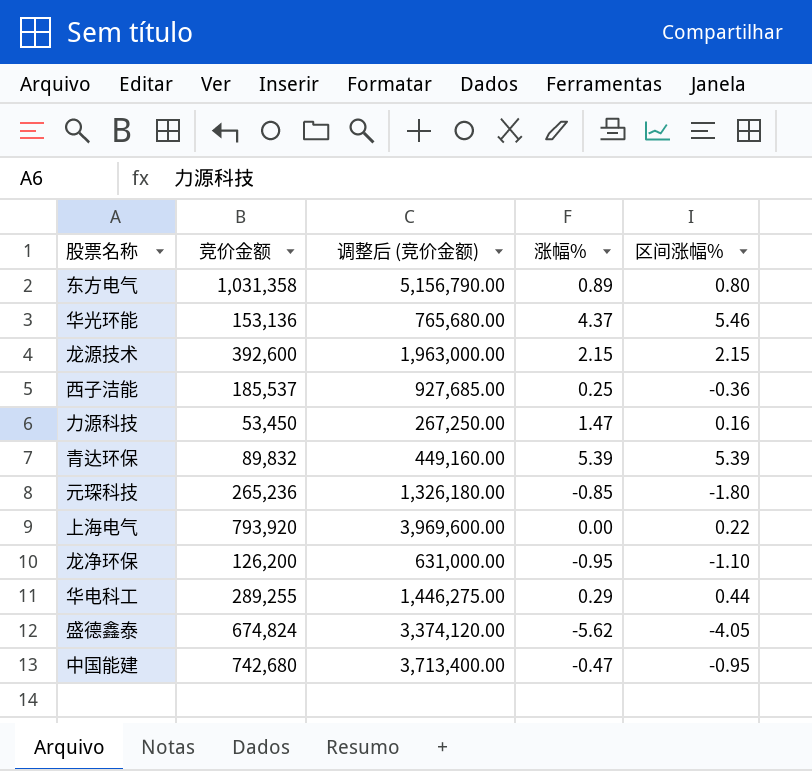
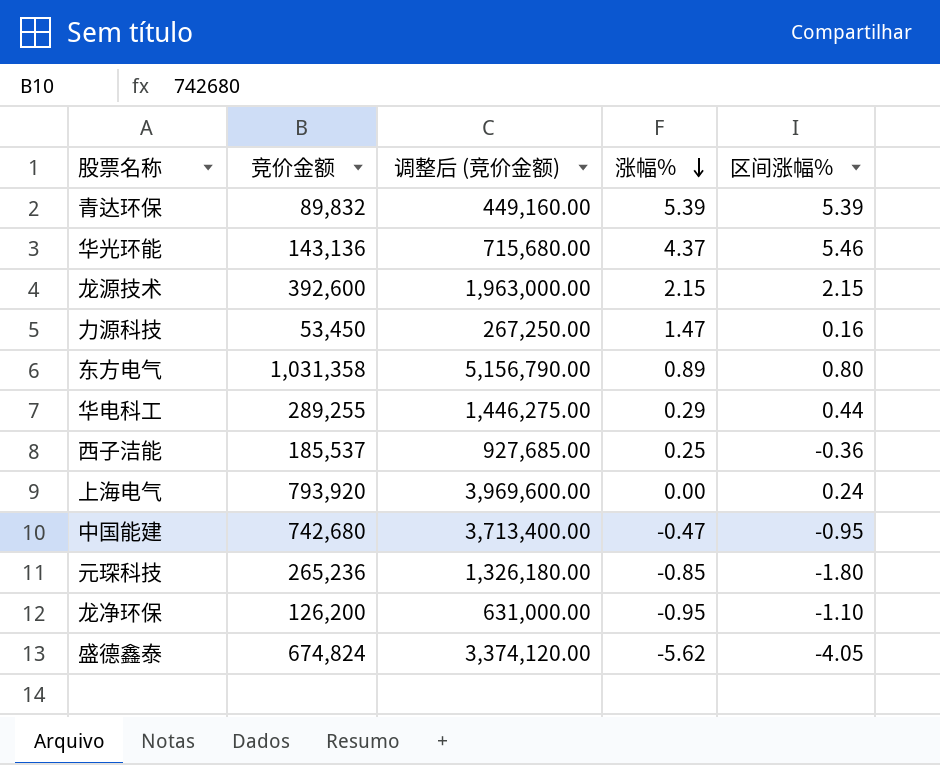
row order: none -> 涨幅% descending
华光环能 | 竞价金额: 153,136 -> 143,136
华光环能 | 调整后 (竞价金额): 765,680.00 -> 715,680.00
上海电气 | 区间涨幅%: 0.22 -> 0.24

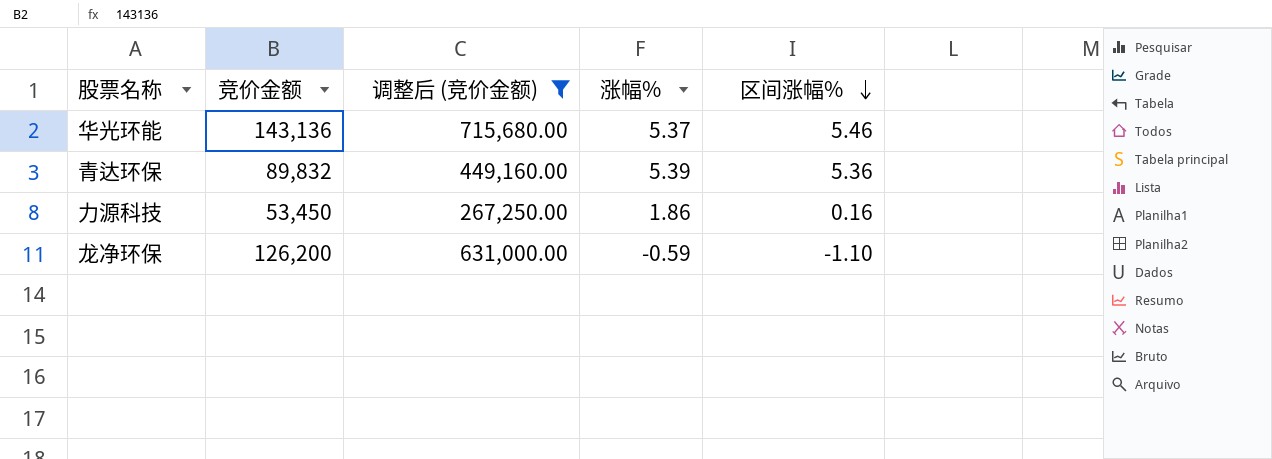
filter: none -> 调整后 (竞价金额) <= 715,680.00
row order: 涨幅% descending -> 区间涨幅% descending
华光环能 | 涨幅%: 4.37 -> 5.37
青达环保 | 区间涨幅%: 5.39 -> 5.36
力源科技 | 涨幅%: 1.47 -> 1.86
龙净环保 | 涨幅%: -0.95 -> -0.59

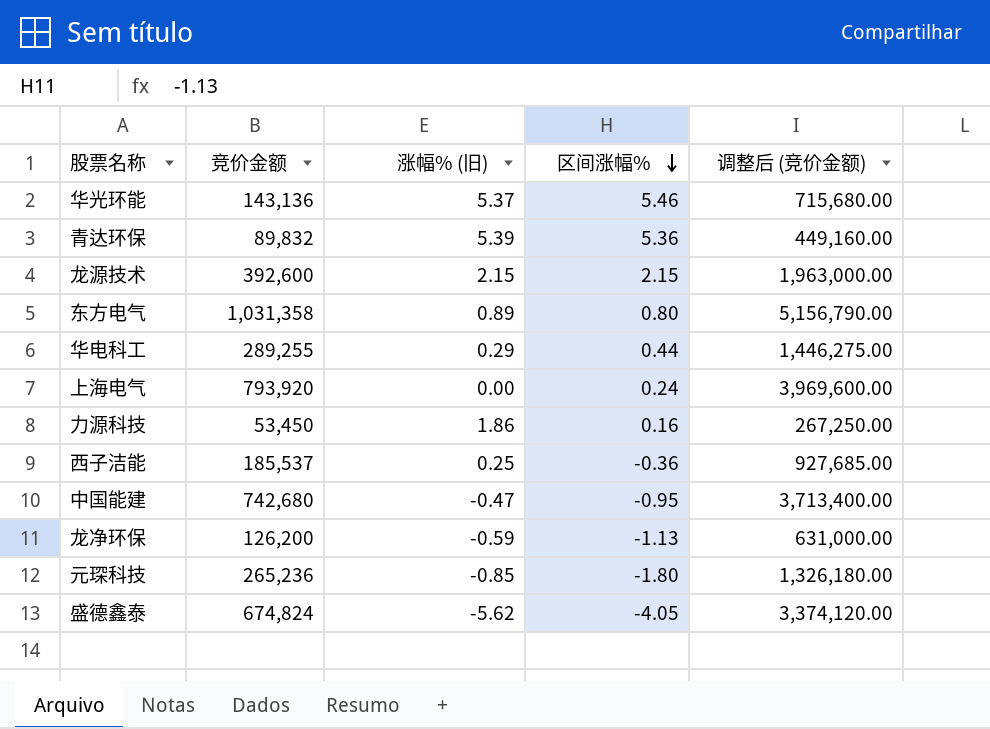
filter: 调整后 (竞价金额) <= 715,680.00 -> none
column name: 涨幅% -> 涨幅% (旧)
column 调整后 (竞价金额) | position: 3 -> 5
龙净环保 | 区间涨幅%: -1.10 -> -1.13

